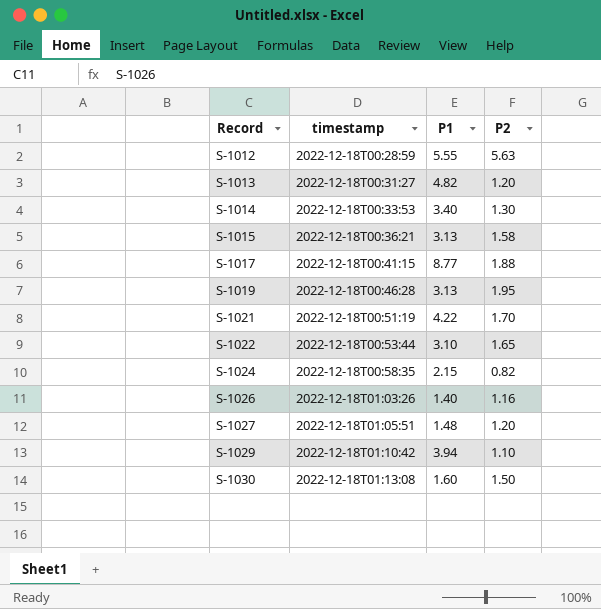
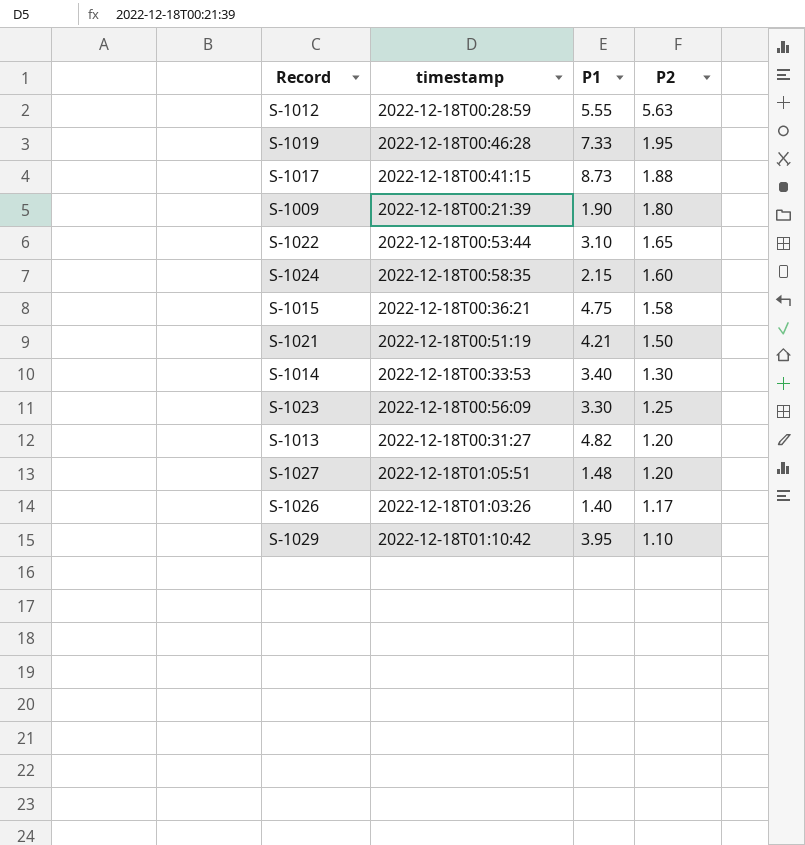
row order: Record ascending -> P2 descending
row S-1030: 2022-12-18T01:13:08 | 1.60 | 1.50 -> none
S-1019 | P1: 3.13 -> 7.33
S-1017 | P1: 8.77 -> 8.73
row S-1009: none -> 2022-12-18T00:21:39 | 1.90 | 1.80
S-1024 | P2: 0.82 -> 1.60
S-1015 | P1: 3.13 -> 4.75
S-1021 | P1: 4.22 -> 4.21
S-1021 | P2: 1.70 -> 1.50
row S-1023: none -> 2022-12-18T00:56:09 | 3.30 | 1.25
S-1026 | P2: 1.16 -> 1.17
S-1029 | P1: 3.94 -> 3.95

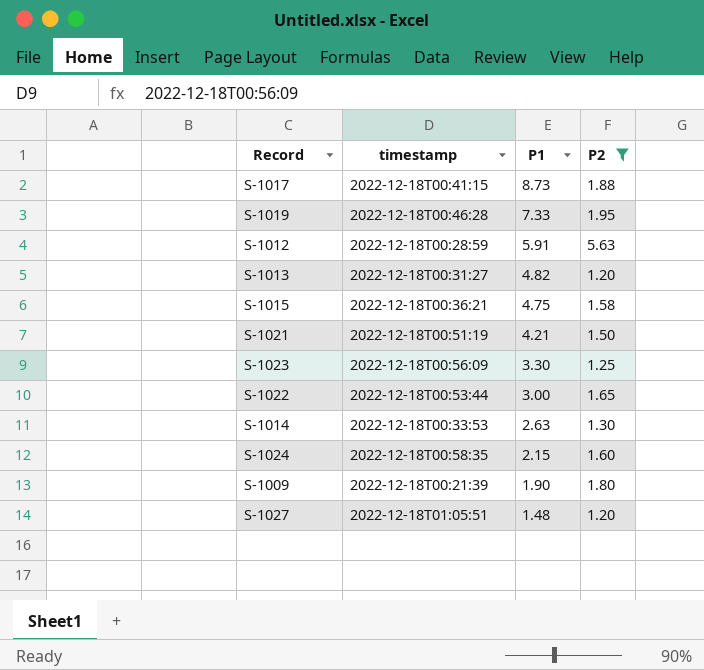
filter: none -> P2 >= 1.20
row order: P2 descending -> P1 descending
S-1012 | P1: 5.55 -> 5.91
S-1022 | P1: 3.10 -> 3.00
S-1014 | P1: 3.40 -> 2.63

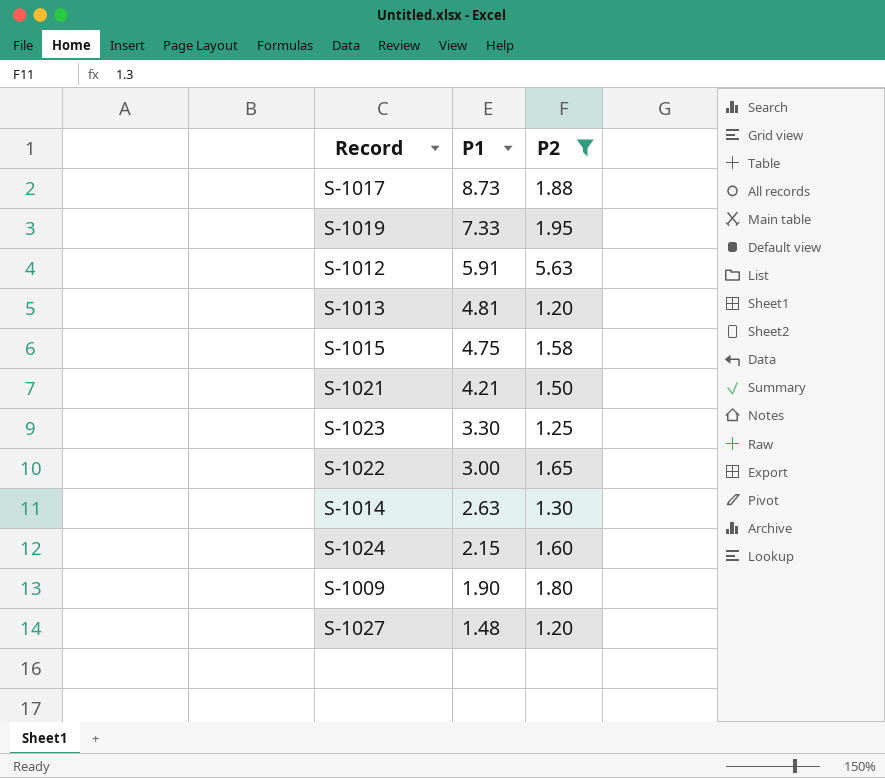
column timestamp | position: 2 -> none
S-1013 | P1: 4.82 -> 4.81

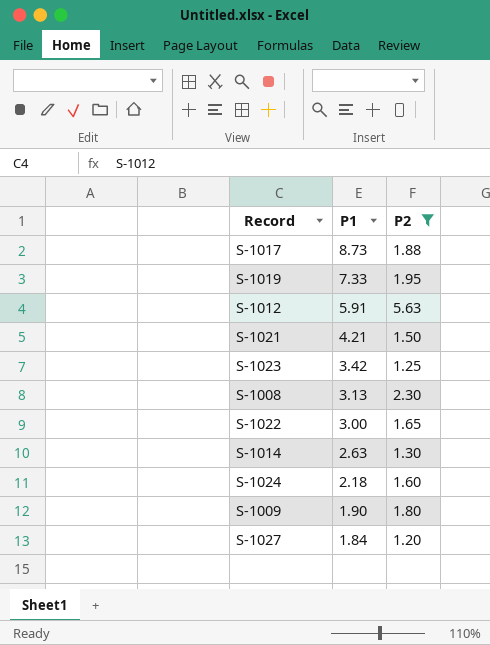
row S-1013: 4.81 | 1.20 -> none
row S-1015: 4.75 | 1.58 -> none
S-1023 | P1: 3.30 -> 3.42
row S-1008: none -> 3.13 | 2.30
S-1024 | P1: 2.15 -> 2.18
S-1027 | P1: 1.48 -> 1.84

